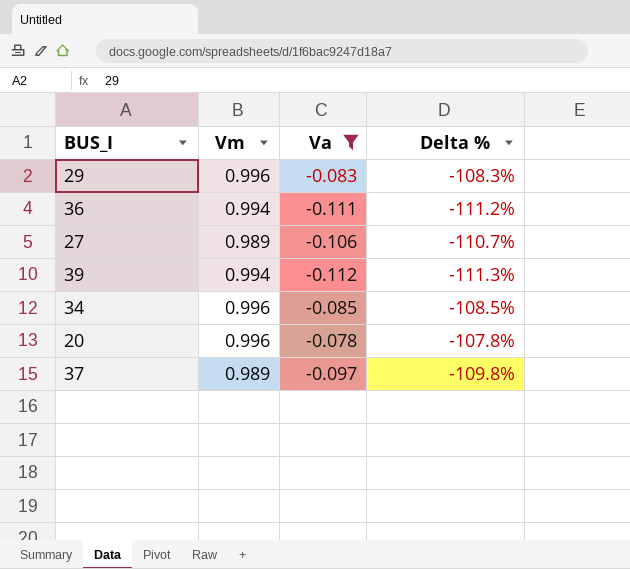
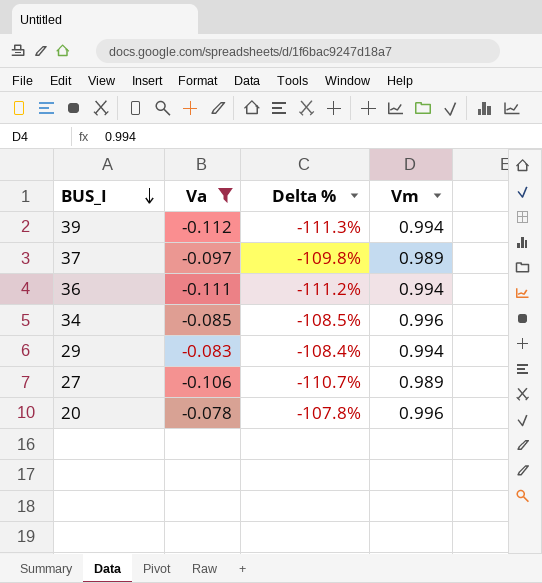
row order: none -> BUS_I descending
column Vm | position: 2 -> 4
29 | Delta %: -108.3% -> -108.4%
29 | Vm: 0.996 -> 0.994

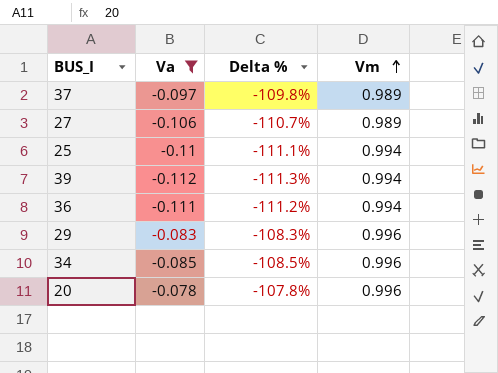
row order: BUS_I descending -> Vm ascending
row 25: none -> -0.11 | -111.1% | 0.994
29 | Delta %: -108.4% -> -108.3%
29 | Vm: 0.994 -> 0.996

